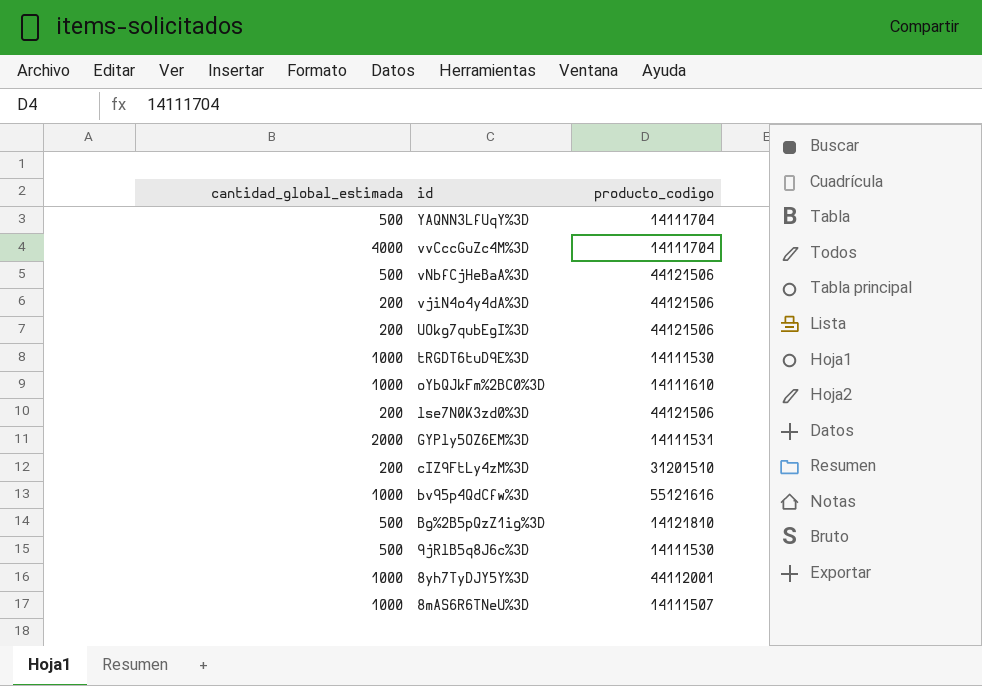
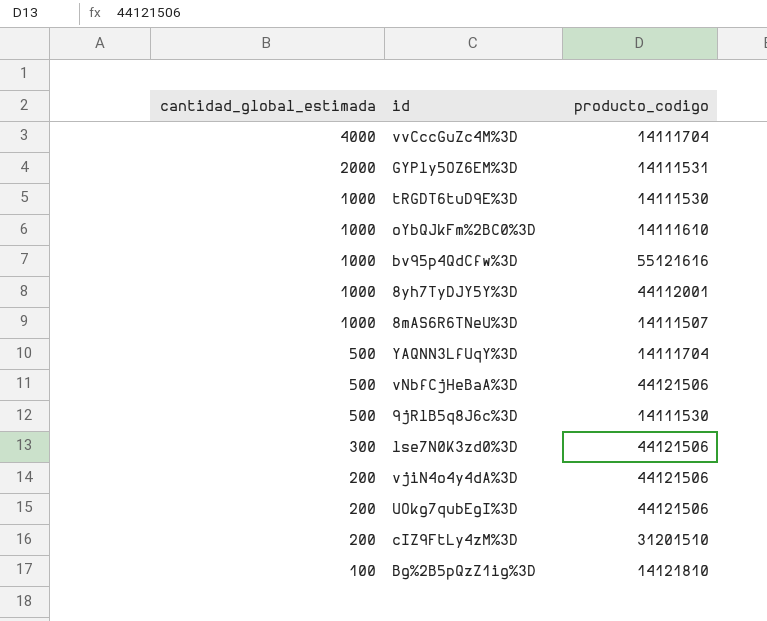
row order: id descending -> cantidad_global_estimada descending
lse7N0K3zd0%3D | cantidad_global_estimada: 200 -> 300
Bg%2B5pQzZ1ig%3D | cantidad_global_estimada: 500 -> 100

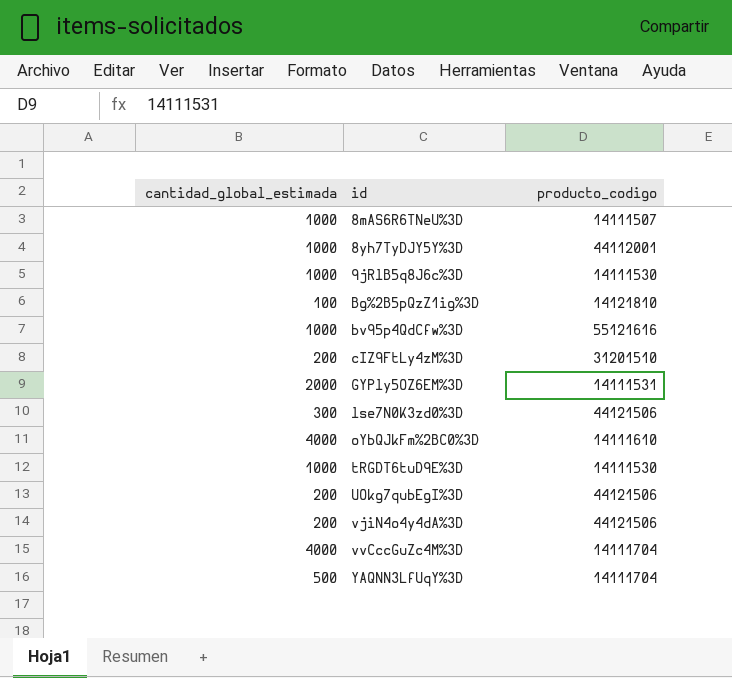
row order: cantidad_global_estimada descending -> id ascending
row vNbfCjHeBaA%3D: 500 | 44121506 -> none
9jRlB5q8J6c%3D | cantidad_global_estimada: 500 -> 1000
oYbQJkFm%2BC0%3D | cantidad_global_estimada: 1000 -> 4000

